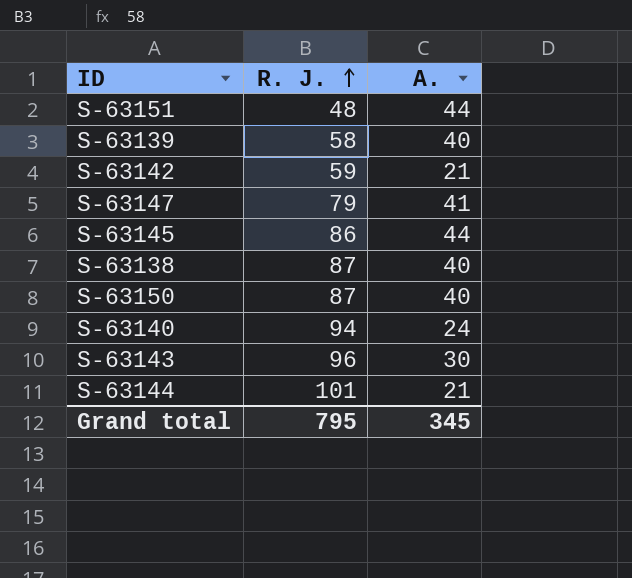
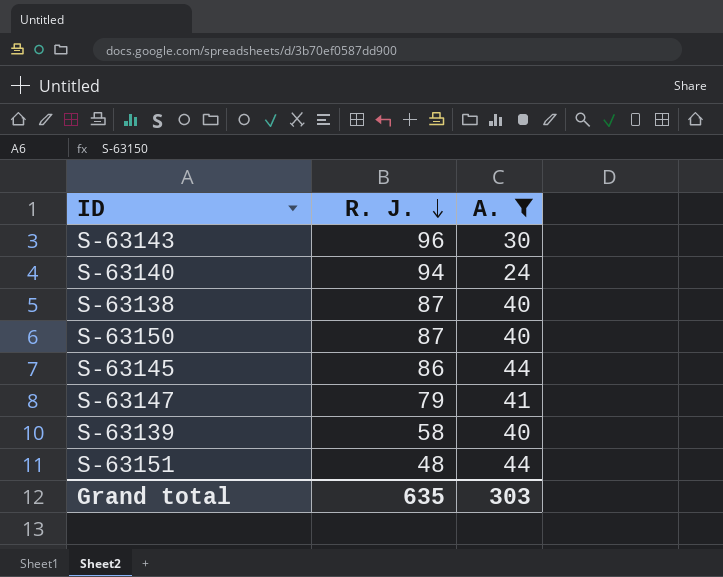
filter: none -> A. != 21
row order: R. J. ascending -> R. J. descending
Grand total | R. J.: 795 -> 635
Grand total | A.: 345 -> 303

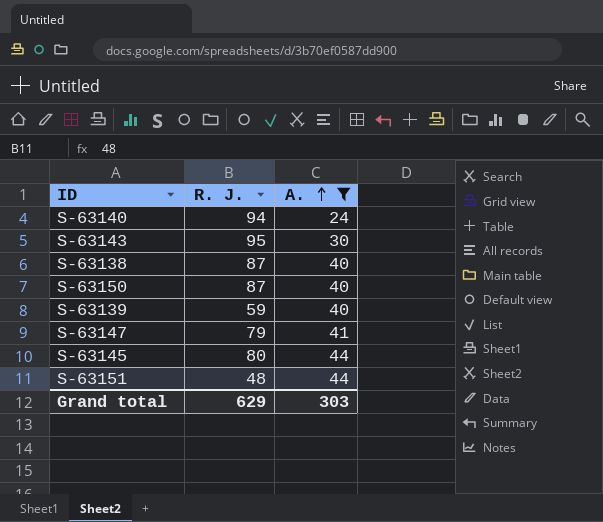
row order: R. J. descending -> A. ascending
S-63143 | R. J.: 96 -> 95
S-63139 | R. J.: 58 -> 59
S-63145 | R. J.: 86 -> 80
Grand total | R. J.: 635 -> 629

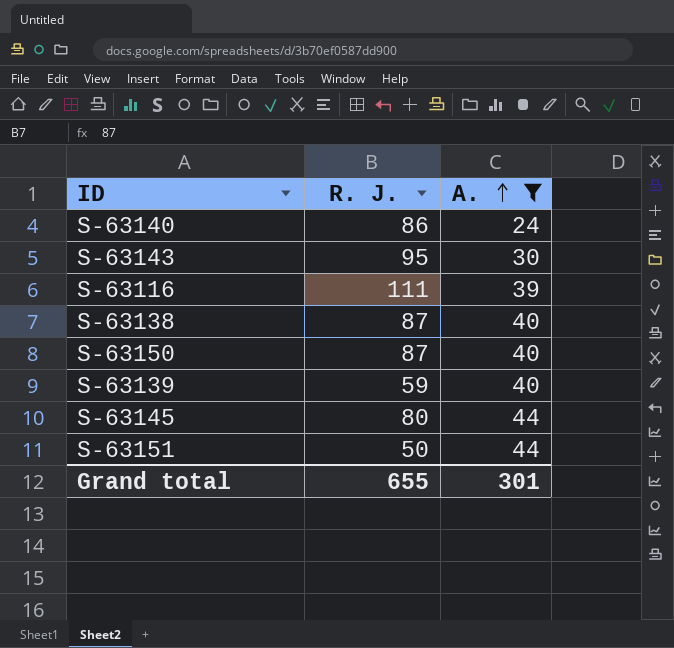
row S-63147: 79 | 41 -> none
S-63140 | R. J.: 94 -> 86
row S-63116: none -> 111 | 39
S-63151 | R. J.: 48 -> 50
Grand total | R. J.: 629 -> 655
Grand total | A.: 303 -> 301

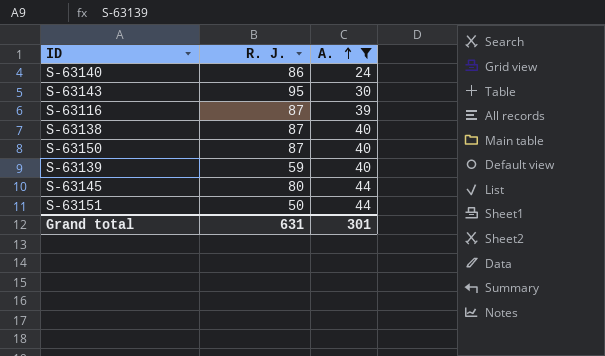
S-63116 | R. J.: 111 -> 87
Grand total | R. J.: 655 -> 631

